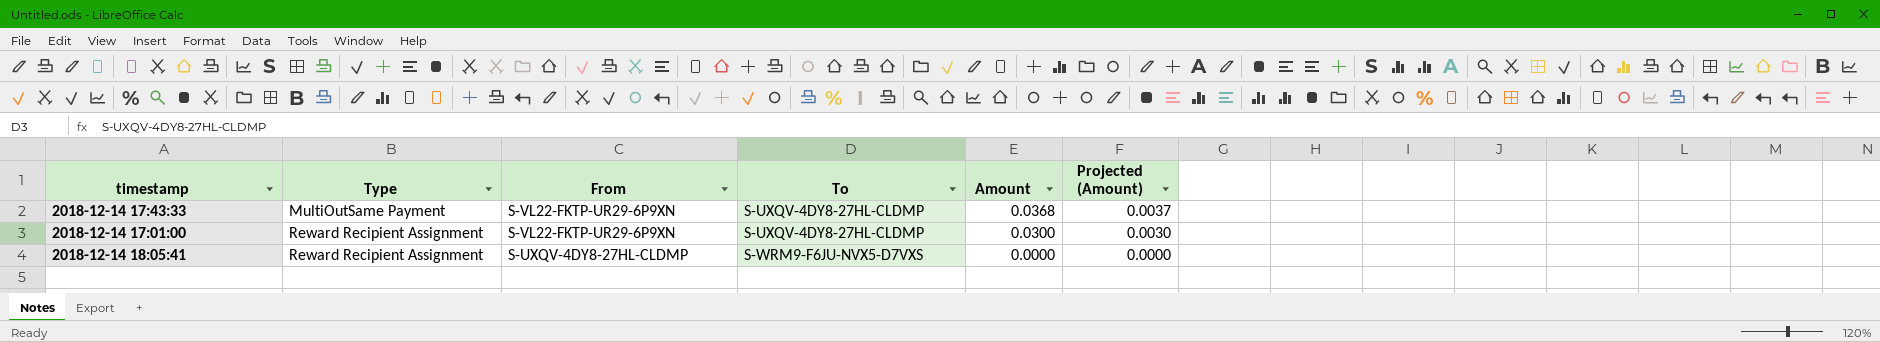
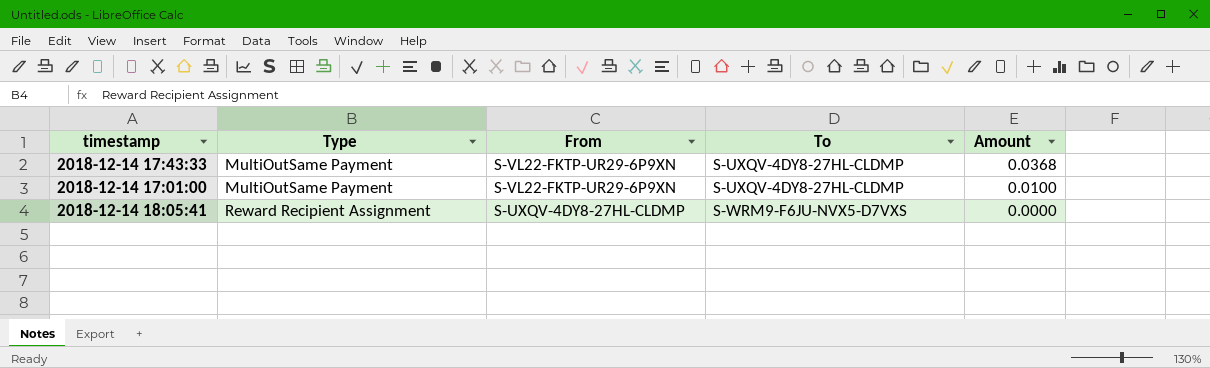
column Projected (Amount) | formula: [Amount] * 0.1 -> none
2018-12-14 17:01:00 | Type: Reward Recipient Assignment -> MultiOutSame Payment
2018-12-14 17:01:00 | Amount: 0.0300 -> 0.0100

